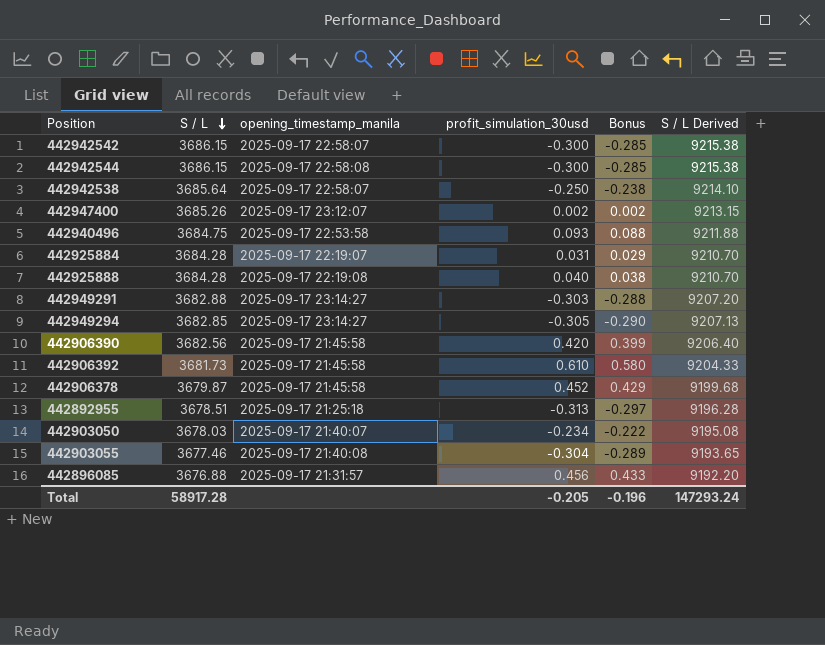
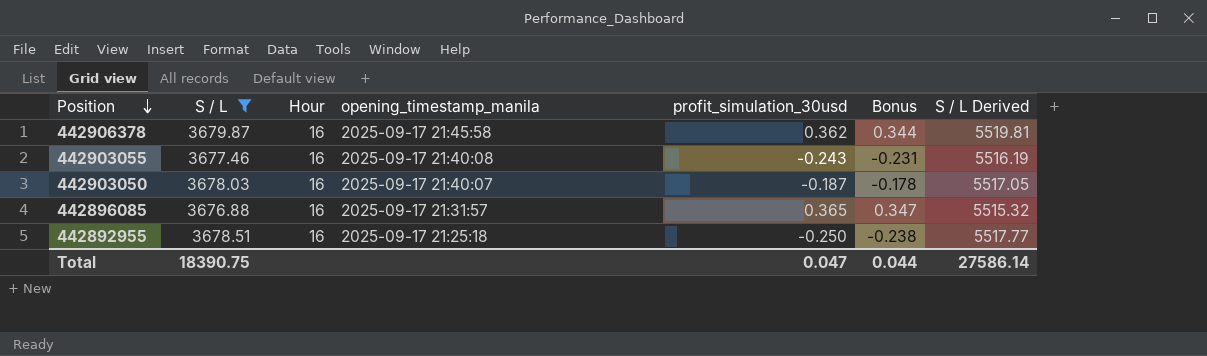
filter: none -> S / L <= 3679.87
row order: S / L descending -> Position descending
column Hour | position: none -> 3
column S / L Derived | formula: [S / L] * 2.5 -> [S / L] * 1.5
442906378 | profit_simulation_30usd: 0.452 -> 0.362
442906378 | Bonus: 0.429 -> 0.344
442903055 | profit_simulation_30usd: -0.304 -> -0.243
442903055 | Bonus: -0.289 -> -0.231
442903050 | profit_simulation_30usd: -0.234 -> -0.187
442903050 | Bonus: -0.222 -> -0.178
442896085 | profit_simulation_30usd: 0.456 -> 0.365
442896085 | Bonus: 0.433 -> 0.347
442892955 | profit_simulation_30usd: -0.313 -> -0.250
442892955 | Bonus: -0.297 -> -0.238
Total | S / L: 58917.28 -> 18390.75
Total | profit_simulation_30usd: -0.205 -> 0.047
Total | Bonus: -0.196 -> 0.044
Total | S / L Derived: 147293.24 -> 27586.14

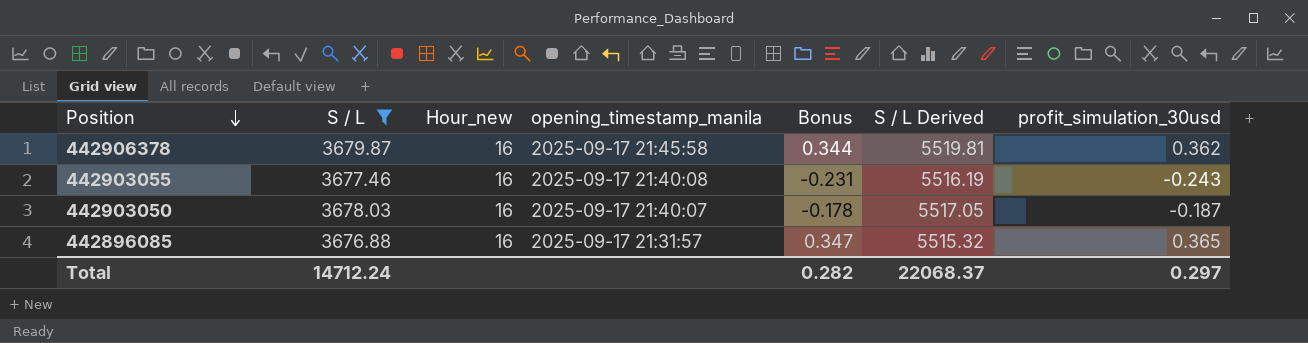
column name: Hour -> Hour_new
column profit_simulation_30usd | position: 5 -> 7
row 442892955: 3678.51 | 16 | 2025-09-17 21:25:18 | -0.250 | -0.238 | 5517.77 -> none
Total | S / L: 18390.75 -> 14712.24
Total | Bonus: 0.044 -> 0.282
Total | S / L Derived: 27586.14 -> 22068.37
Total | profit_simulation_30usd: 0.047 -> 0.297

